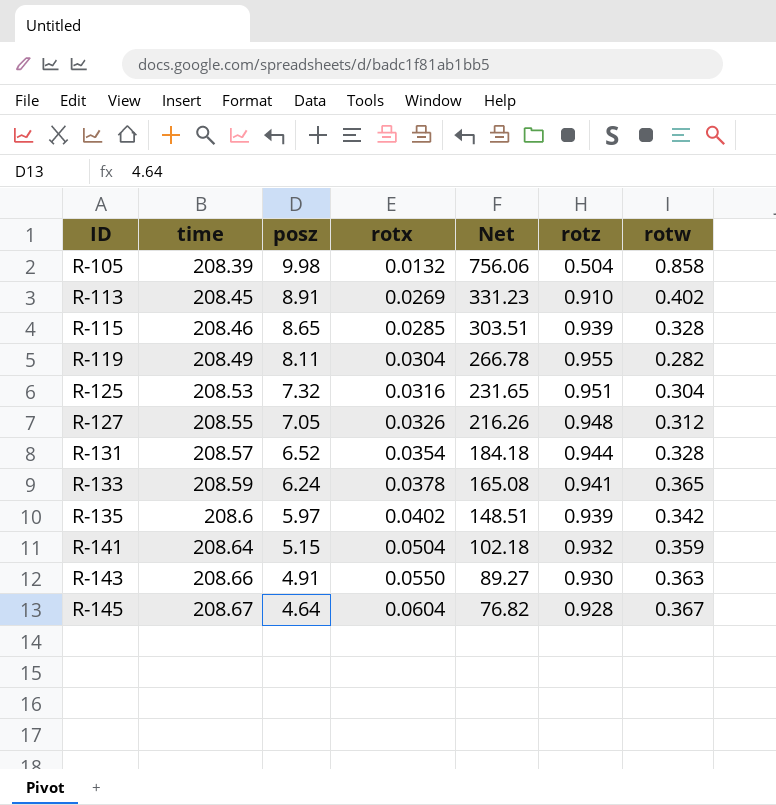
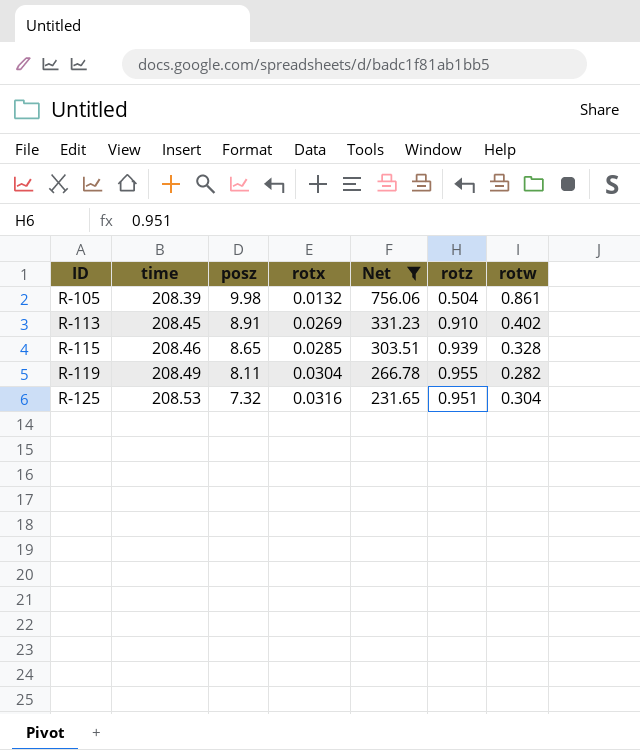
filter: none -> Net >= 231.65
R-105 | rotw: 0.858 -> 0.861

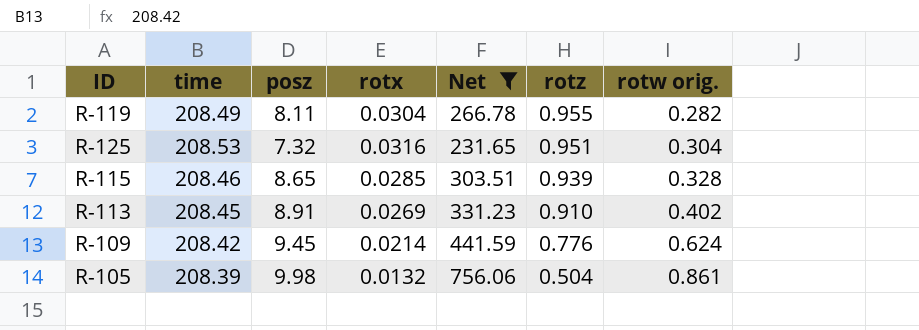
row order: ID ascending -> rotz descending
column name: rotw -> rotw orig.
row R-109: none -> 208.42 | 9.45 | 0.0214 | 441.59 | 0.776 | 0.624

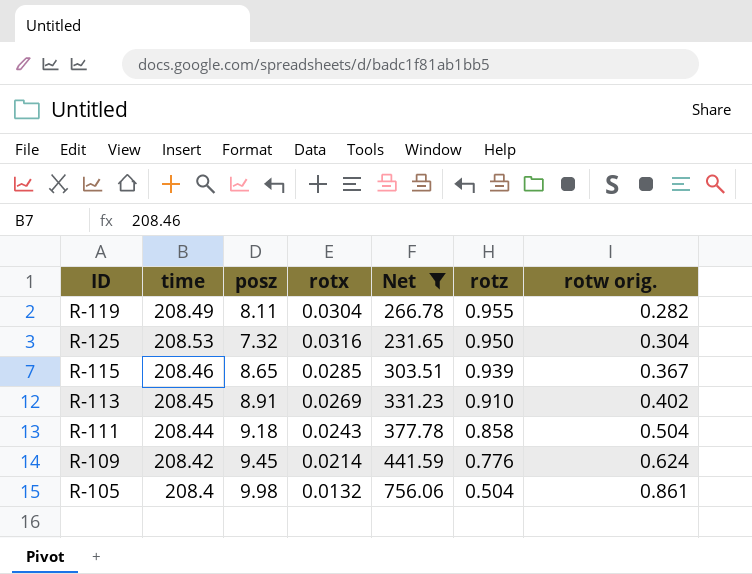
R-125 | rotz: 0.951 -> 0.950
R-115 | rotw orig.: 0.328 -> 0.367
row R-111: none -> 208.44 | 9.18 | 0.0243 | 377.78 | 0.858 | 0.504
R-105 | time: 208.39 -> 208.4

